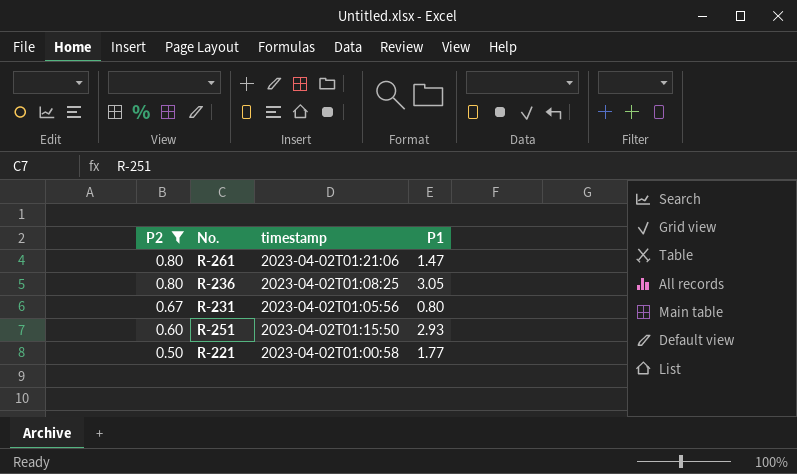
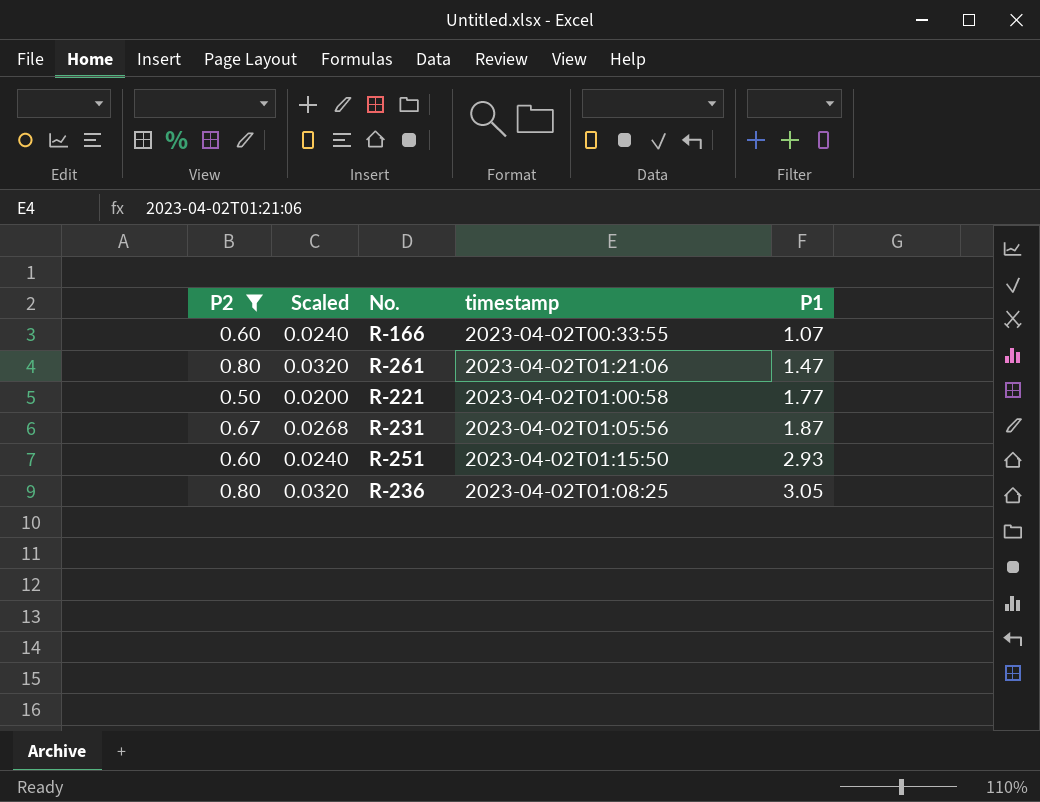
row order: P2 descending -> P1 ascending
column Scaled | formula: none -> [P2] * 0.04
row R-166: none -> 0.60 | 0.0240 | 2023-04-02T00:33:55 | 1.07
R-231 | P1: 0.80 -> 1.87

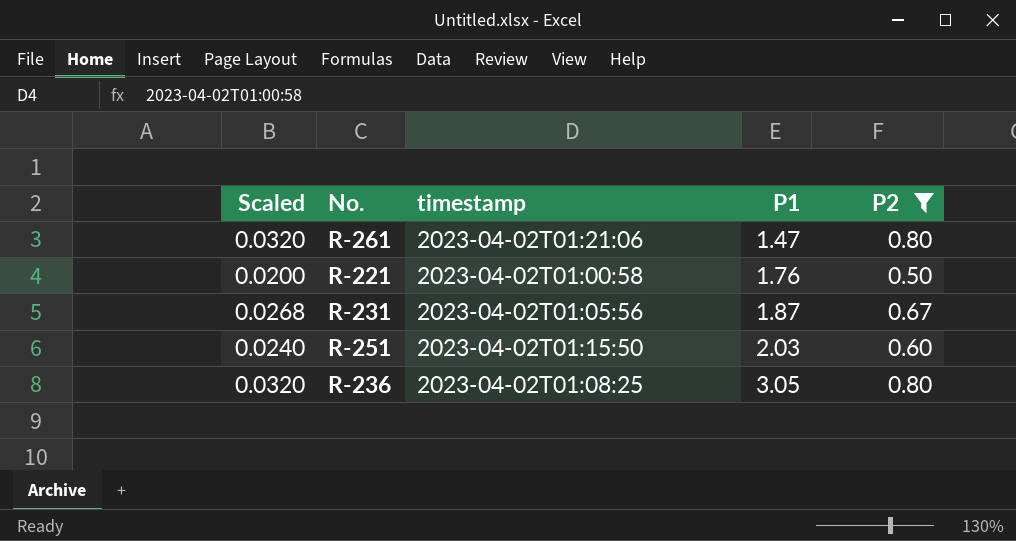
column P2 | position: 1 -> 5
row R-166: 0.60 | 0.0240 | 2023-04-02T00:33:55 | 1.07 -> none
R-221 | P1: 1.77 -> 1.76
R-251 | P1: 2.93 -> 2.03

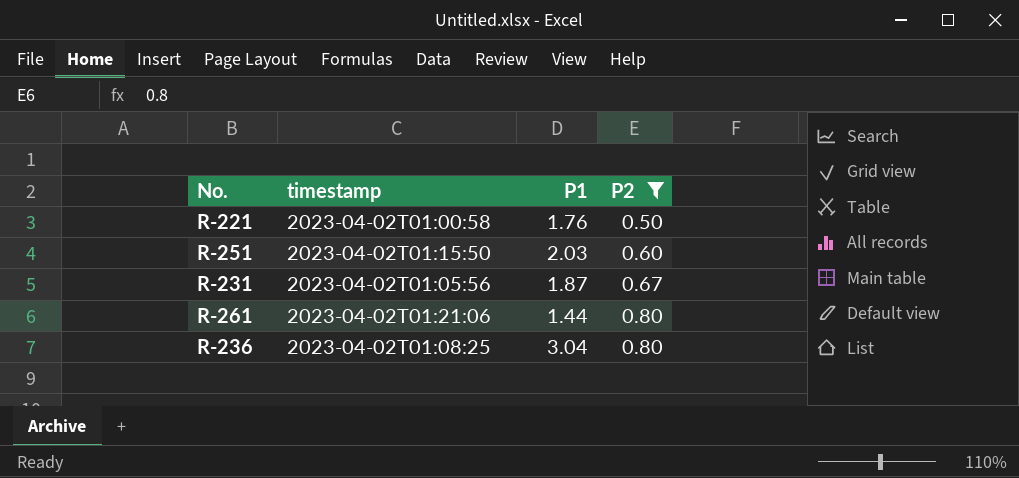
row order: P1 ascending -> P2 ascending
column Scaled | formula: [P2] * 0.04 -> none
R-261 | P1: 1.47 -> 1.44
R-236 | P1: 3.05 -> 3.04

